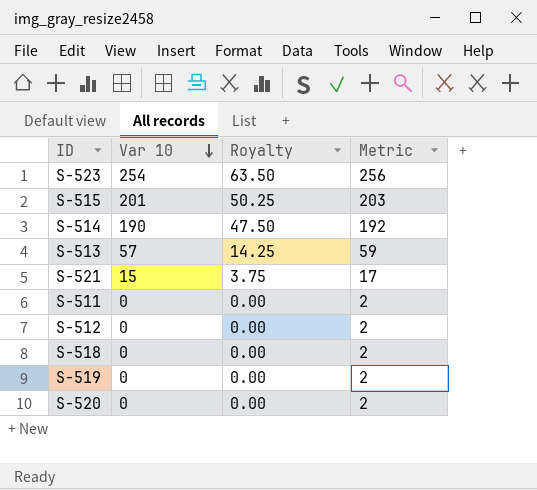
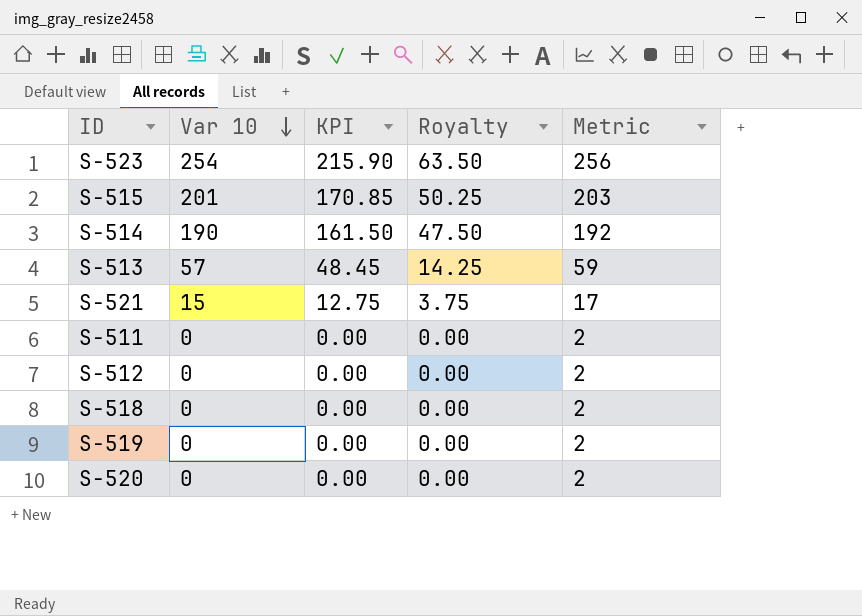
column KPI | formula: none -> [Var 10] * 0.85

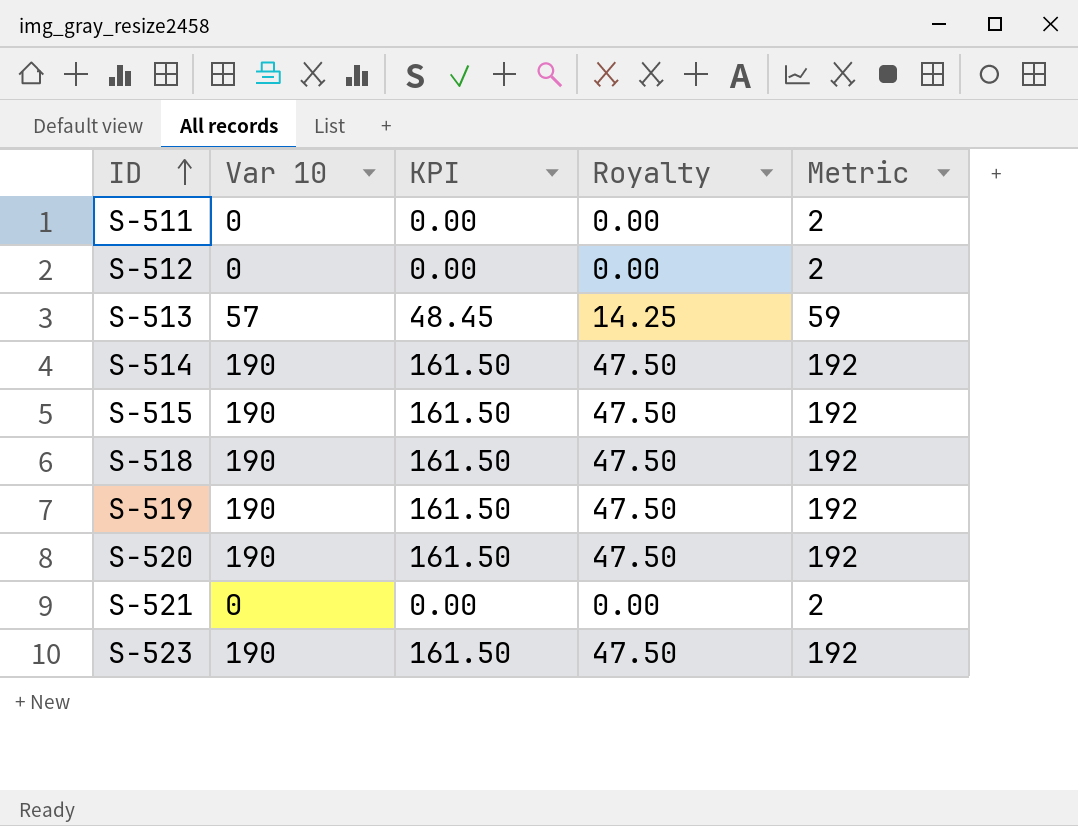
row order: Var 10 descending -> ID ascending
S-515 | Var 10: 201 -> 190
S-515 | KPI: 170.85 -> 161.50
S-515 | Royalty: 50.25 -> 47.50
S-515 | Metric: 203 -> 192
S-518 | Var 10: 0 -> 190
S-518 | KPI: 0.00 -> 161.50
S-518 | Royalty: 0.00 -> 47.50
S-518 | Metric: 2 -> 192
S-519 | Var 10: 0 -> 190
S-519 | KPI: 0.00 -> 161.50
S-519 | Royalty: 0.00 -> 47.50
S-519 | Metric: 2 -> 192
S-520 | Var 10: 0 -> 190
S-520 | KPI: 0.00 -> 161.50
S-520 | Royalty: 0.00 -> 47.50
S-520 | Metric: 2 -> 192
S-521 | Var 10: 15 -> 0
S-521 | KPI: 12.75 -> 0.00
S-521 | Royalty: 3.75 -> 0.00
S-521 | Metric: 17 -> 2
S-523 | Var 10: 254 -> 190
S-523 | KPI: 215.90 -> 161.50
S-523 | Royalty: 63.50 -> 47.50
S-523 | Metric: 256 -> 192

